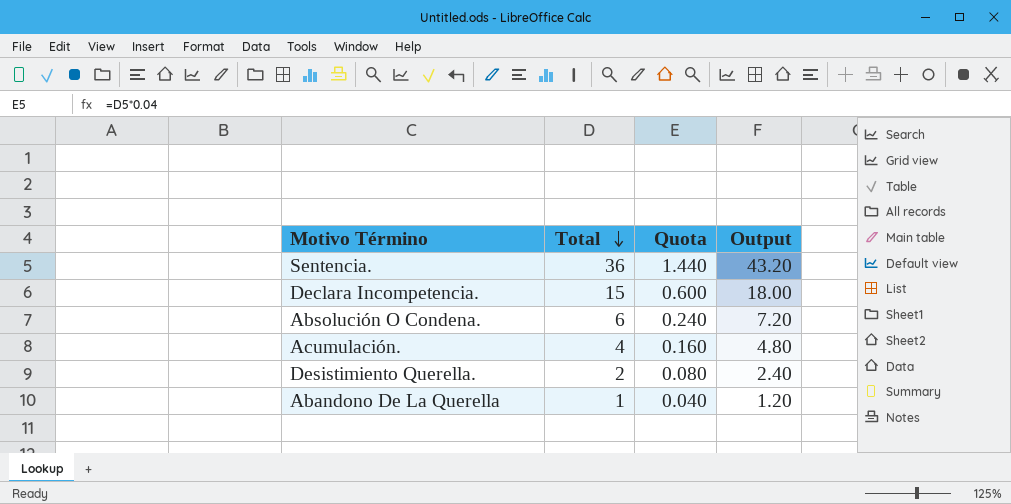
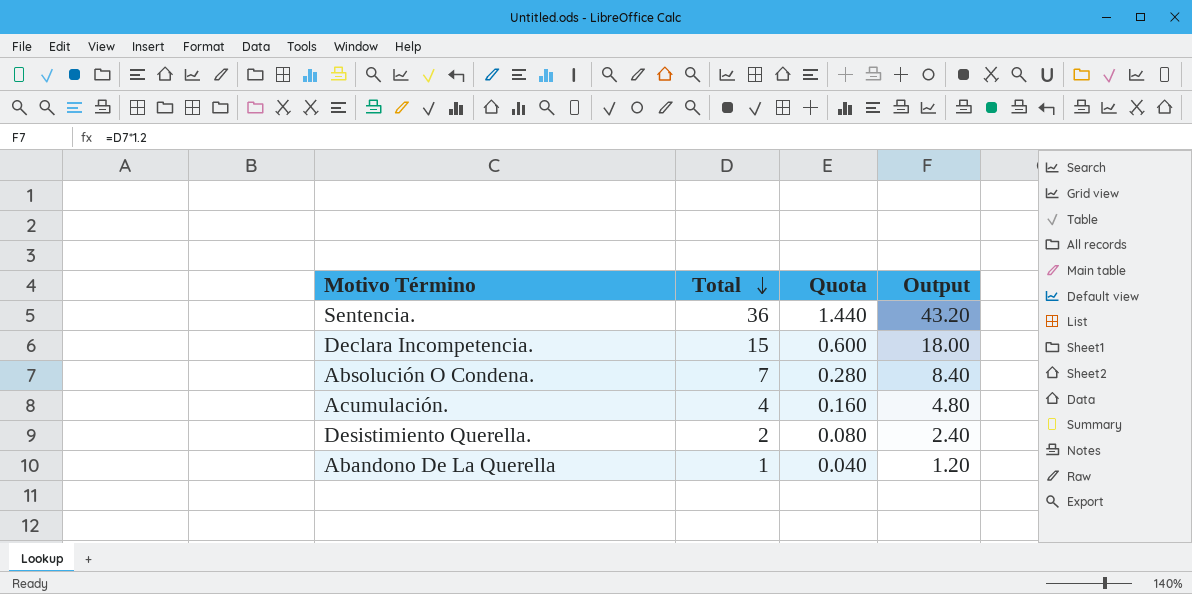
Absolución O Condena. | Total: 6 -> 7
Absolución O Condena. | Quota: 0.240 -> 0.280
Absolución O Condena. | Output: 7.20 -> 8.40

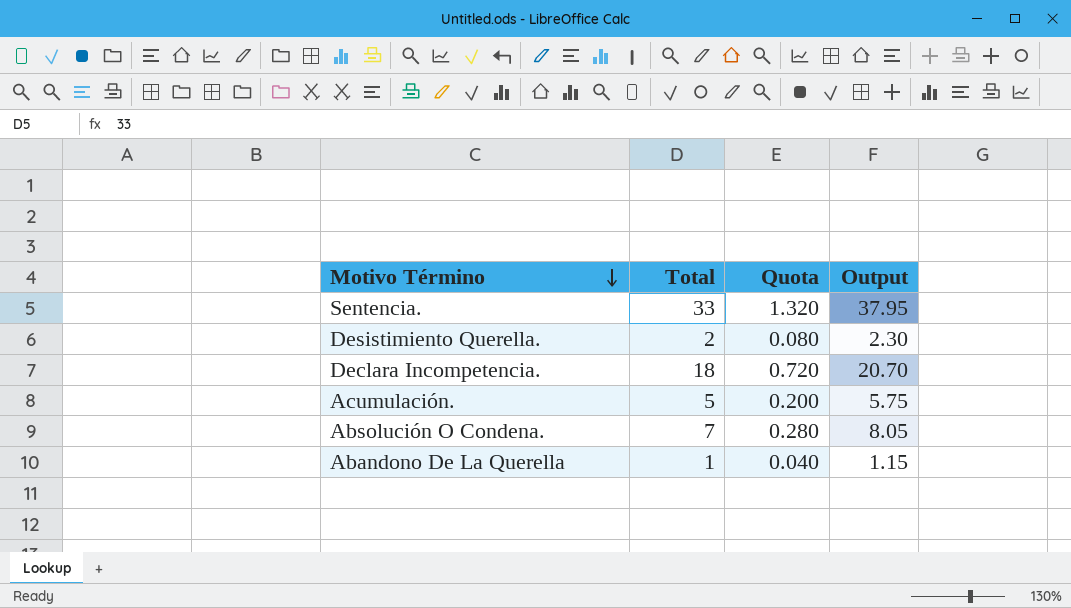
row order: Total descending -> Motivo Término descending
column Output | formula: [Total] * 1.2 -> [Total] * 1.15
Sentencia. | Total: 36 -> 33
Sentencia. | Quota: 1.440 -> 1.320
Declara Incompetencia. | Total: 15 -> 18
Declara Incompetencia. | Quota: 0.600 -> 0.720
Acumulación. | Total: 4 -> 5
Acumulación. | Quota: 0.160 -> 0.200

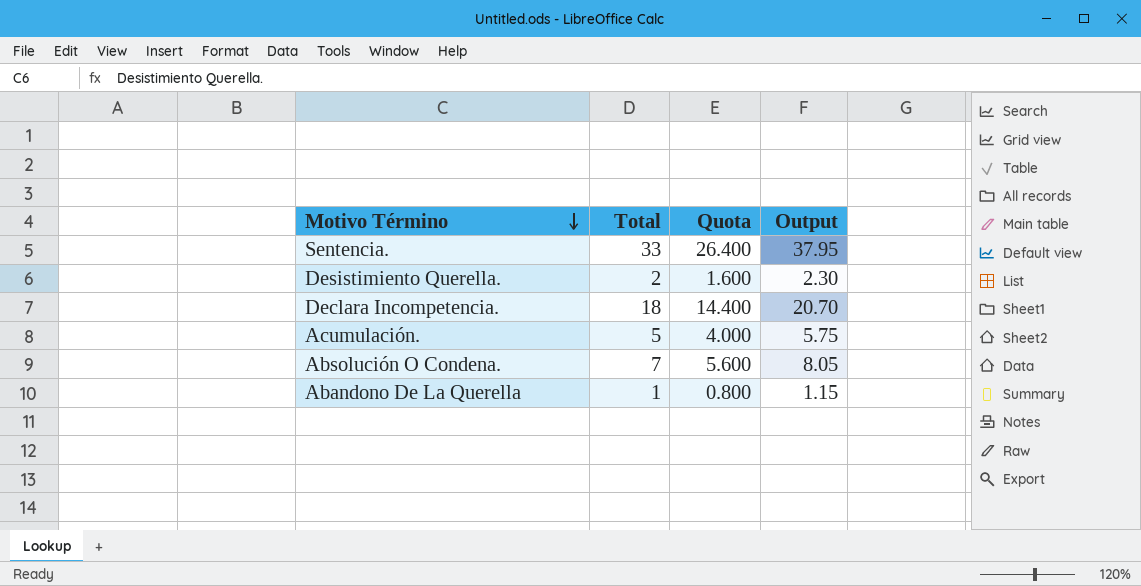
column Quota | formula: [Total] * 0.04 -> [Total] * 0.8

